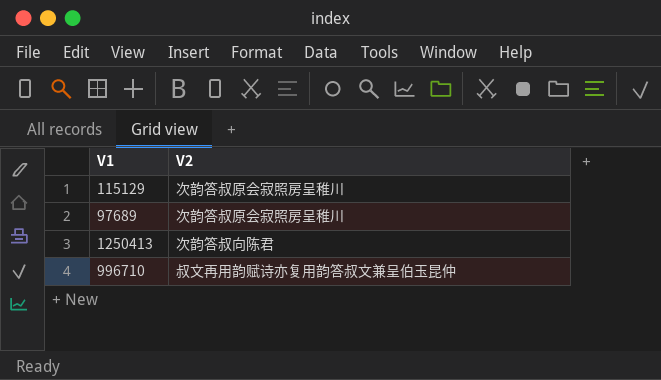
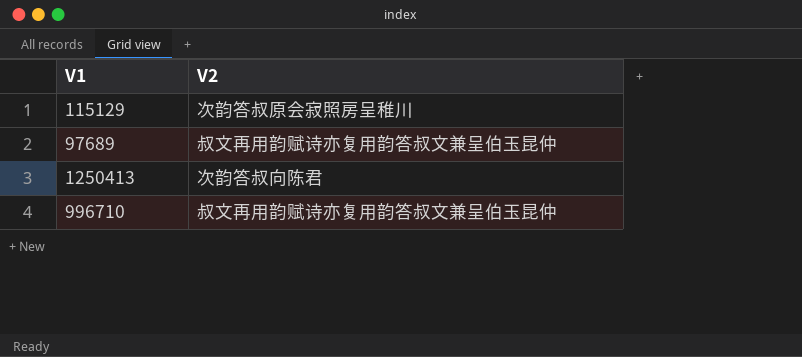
97689 | V2: 次韵答叔原会寂照房呈稚川 -> 叔文再用韵赋诗亦复用韵答叔文兼呈伯玉昆仲

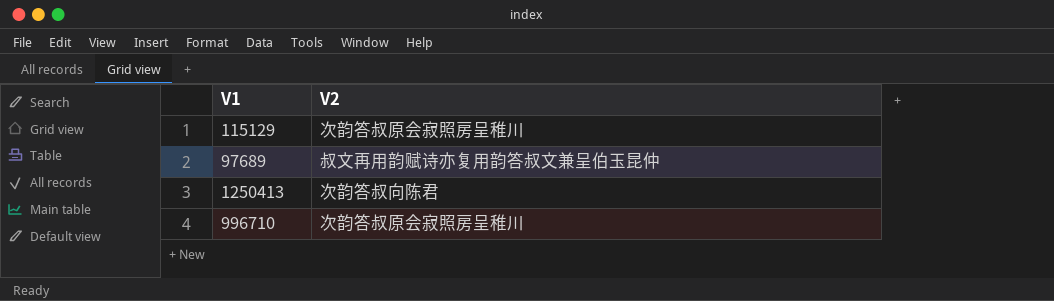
996710 | V2: 叔文再用韵赋诗亦复用韵答叔文兼呈伯玉昆仲 -> 次韵答叔原会寂照房呈稚川

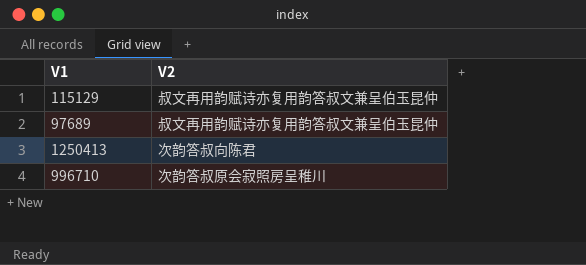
115129 | V2: 次韵答叔原会寂照房呈稚川 -> 叔文再用韵赋诗亦复用韵答叔文兼呈伯玉昆仲

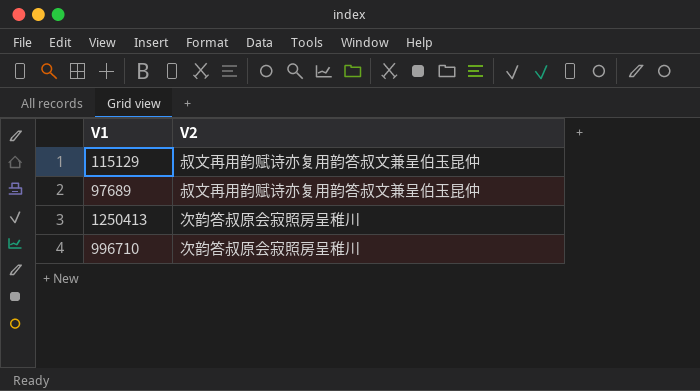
1250413 | V2: 次韵答叔向陈君 -> 次韵答叔原会寂照房呈稚川

